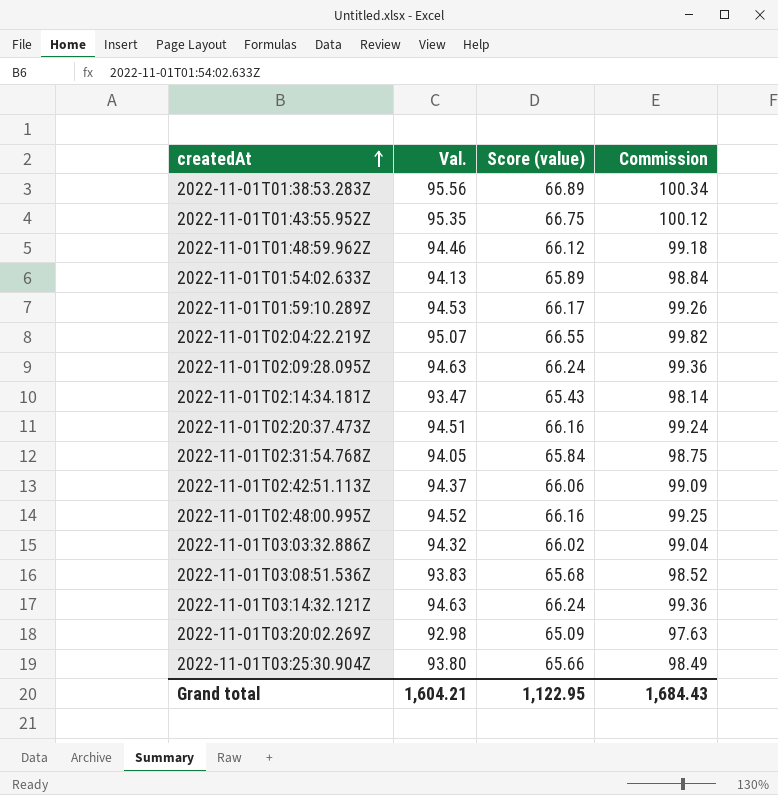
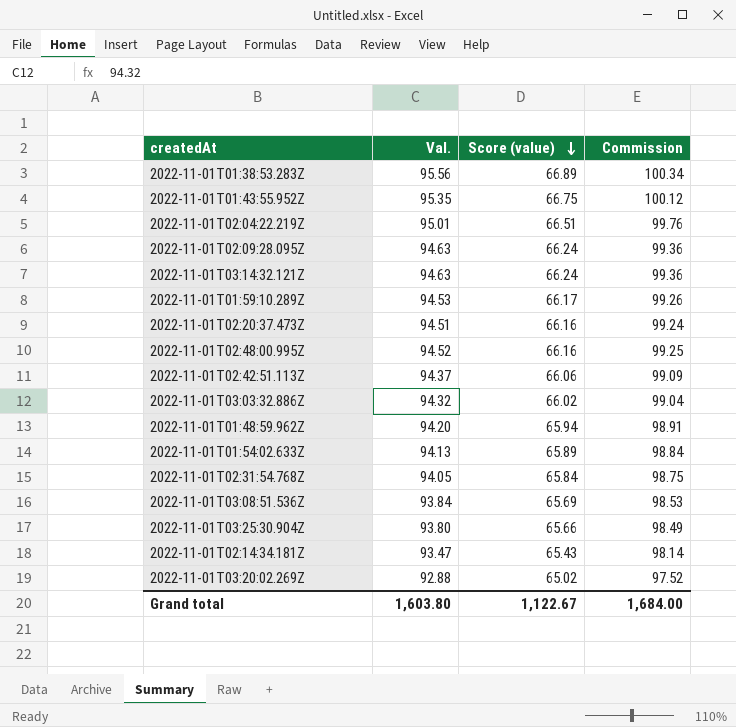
row order: createdAt ascending -> Score (value) descending
2022-11-01T02:04:22.219Z | Val.: 95.07 -> 95.01
2022-11-01T02:04:22.219Z | Score (value): 66.55 -> 66.51
2022-11-01T02:04:22.219Z | Commission: 99.82 -> 99.76
2022-11-01T01:48:59.962Z | Val.: 94.46 -> 94.20
2022-11-01T01:48:59.962Z | Score (value): 66.12 -> 65.94
2022-11-01T01:48:59.962Z | Commission: 99.18 -> 98.91
2022-11-01T03:08:51.536Z | Val.: 93.83 -> 93.84
2022-11-01T03:08:51.536Z | Score (value): 65.68 -> 65.69
2022-11-01T03:08:51.536Z | Commission: 98.52 -> 98.53
2022-11-01T03:20:02.269Z | Val.: 92.98 -> 92.88
2022-11-01T03:20:02.269Z | Score (value): 65.09 -> 65.02
2022-11-01T03:20:02.269Z | Commission: 97.63 -> 97.52
Grand total | Val.: 1,604.21 -> 1,603.80
Grand total | Score (value): 1,122.95 -> 1,122.67
Grand total | Commission: 1,684.43 -> 1,684.00

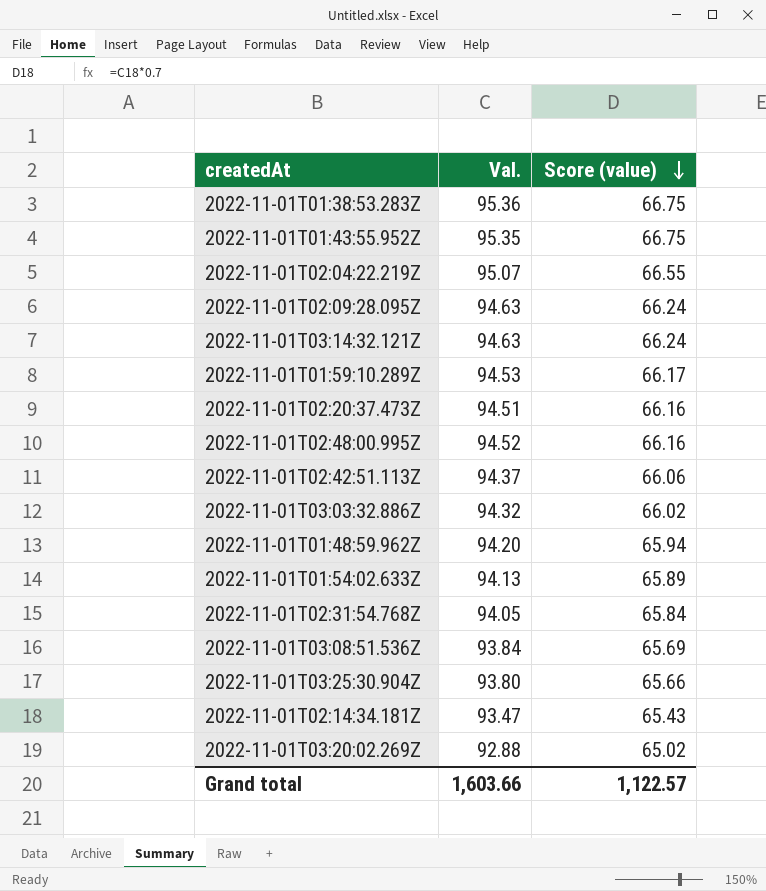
column Commission | formula: [Val.] * 1.05 -> none
2022-11-01T01:38:53.283Z | Val.: 95.56 -> 95.36
2022-11-01T01:38:53.283Z | Score (value): 66.89 -> 66.75
2022-11-01T02:04:22.219Z | Val.: 95.01 -> 95.07
2022-11-01T02:04:22.219Z | Score (value): 66.51 -> 66.55
Grand total | Val.: 1,603.80 -> 1,603.66
Grand total | Score (value): 1,122.67 -> 1,122.57

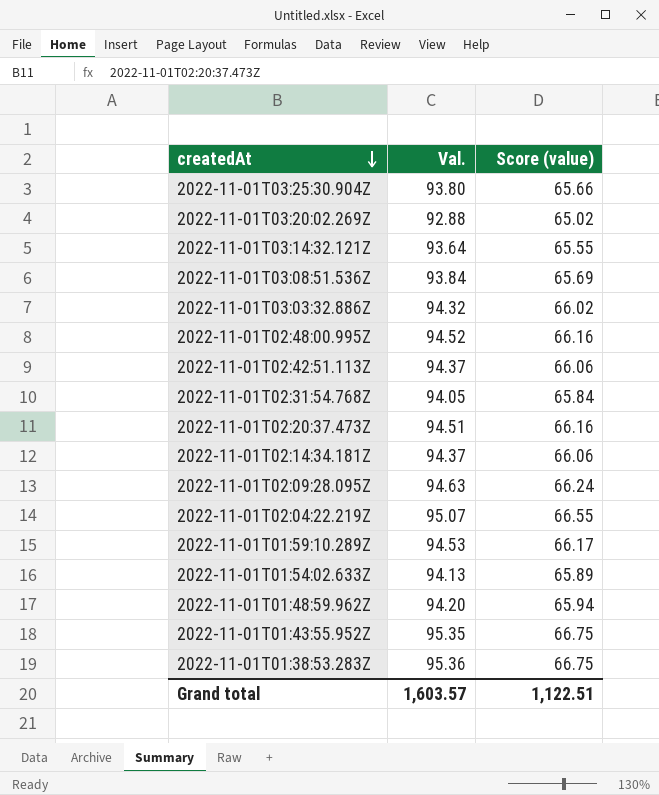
row order: Score (value) descending -> createdAt descending
2022-11-01T03:14:32.121Z | Val.: 94.63 -> 93.64
2022-11-01T03:14:32.121Z | Score (value): 66.24 -> 65.55
2022-11-01T02:14:34.181Z | Val.: 93.47 -> 94.37
2022-11-01T02:14:34.181Z | Score (value): 65.43 -> 66.06
Grand total | Val.: 1,603.66 -> 1,603.57
Grand total | Score (value): 1,122.57 -> 1,122.51

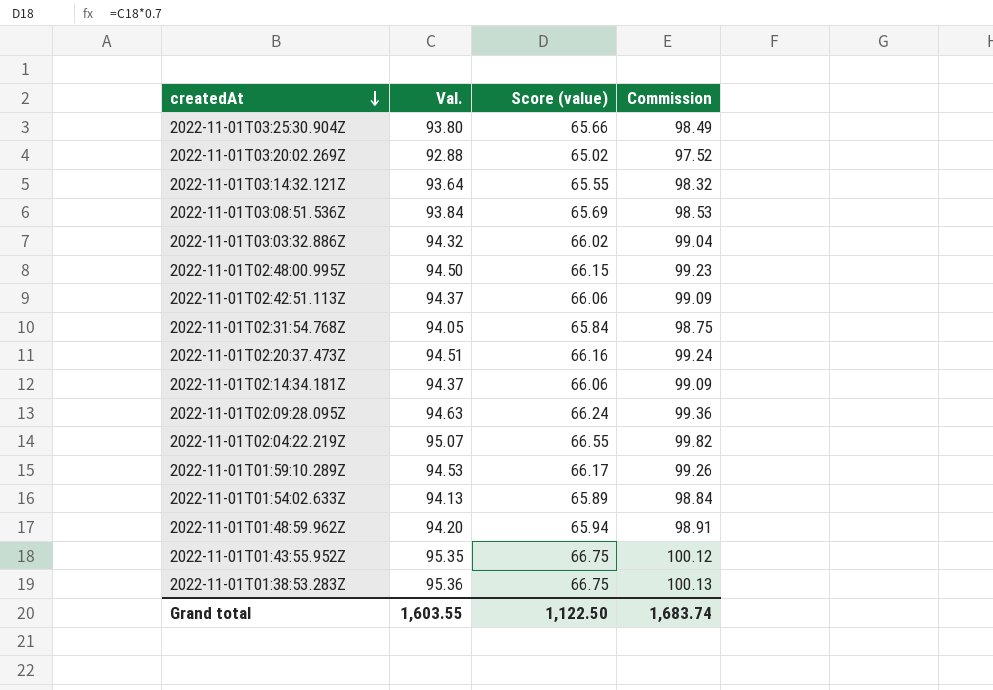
column Commission | formula: none -> [Val.] * 1.05
2022-11-01T02:48:00.995Z | Val.: 94.52 -> 94.50
2022-11-01T02:48:00.995Z | Score (value): 66.16 -> 66.15
Grand total | Val.: 1,603.57 -> 1,603.55
Grand total | Score (value): 1,122.51 -> 1,122.50

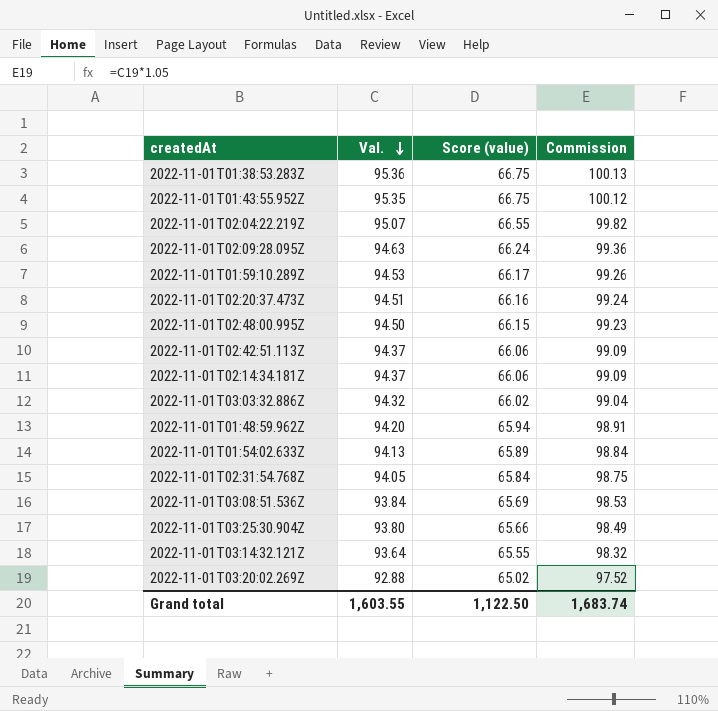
row order: createdAt descending -> Val. descending

